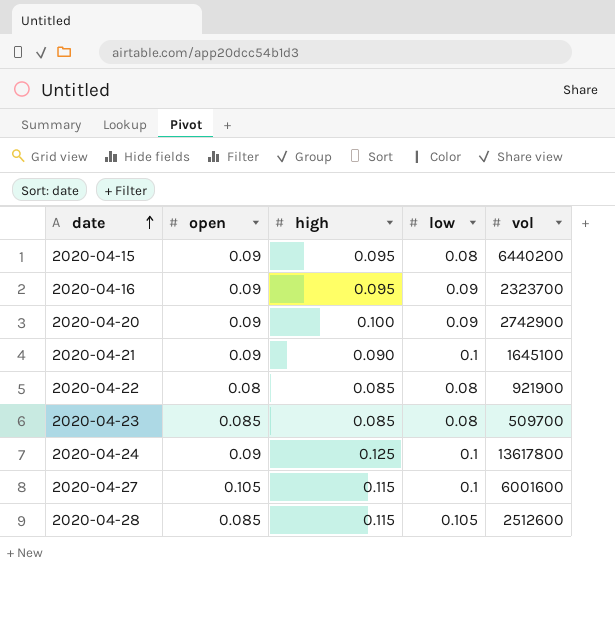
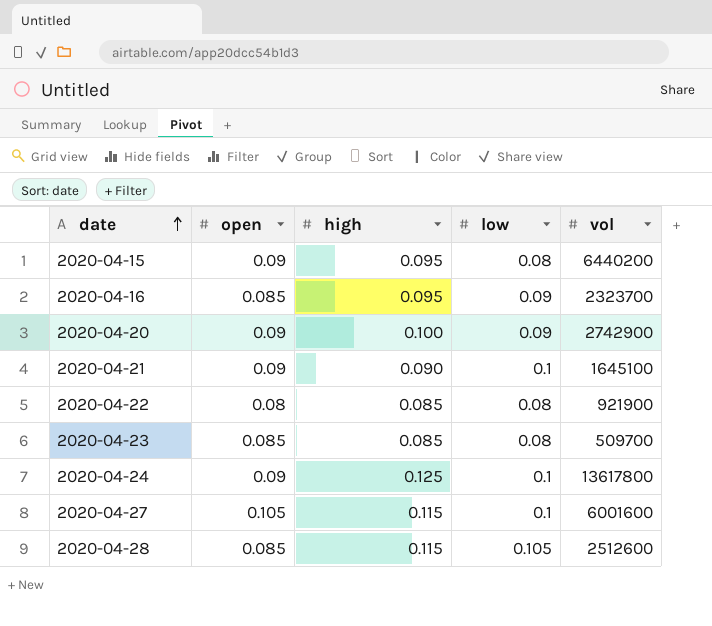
2020-04-16 | open: 0.09 -> 0.085

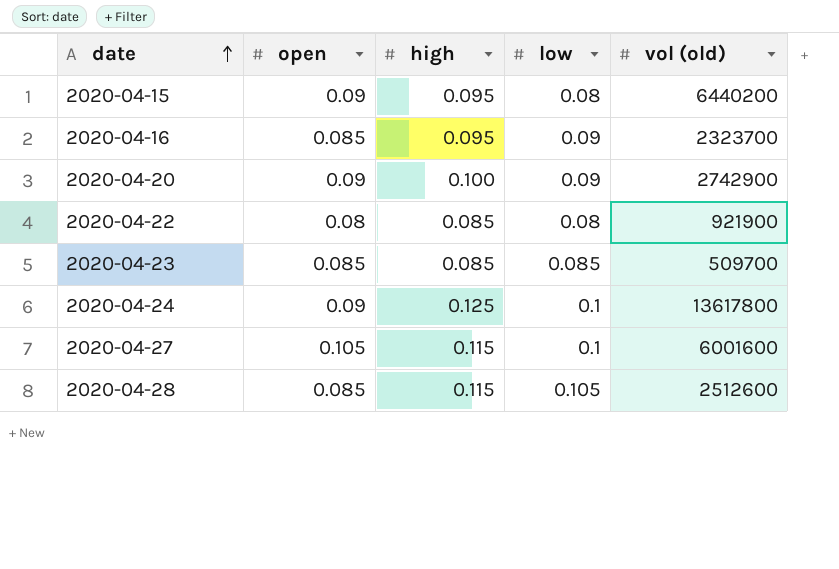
column name: vol -> vol (old)
row 2020-04-21: 0.09 | 0.090 | 0.1 | 1645100 -> none
2020-04-23 | low: 0.08 -> 0.085

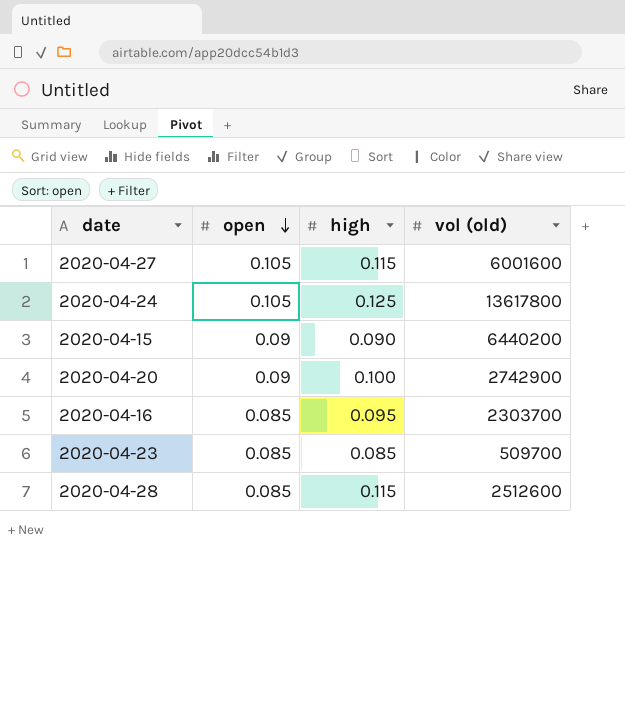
row order: date ascending -> open descending
column low | position: 4 -> none
row 2020-04-22: 0.08 | 0.085 | 0.08 | 921900 -> none
2020-04-24 | open: 0.09 -> 0.105
2020-04-15 | high: 0.095 -> 0.090
2020-04-16 | vol (old): 2323700 -> 2303700

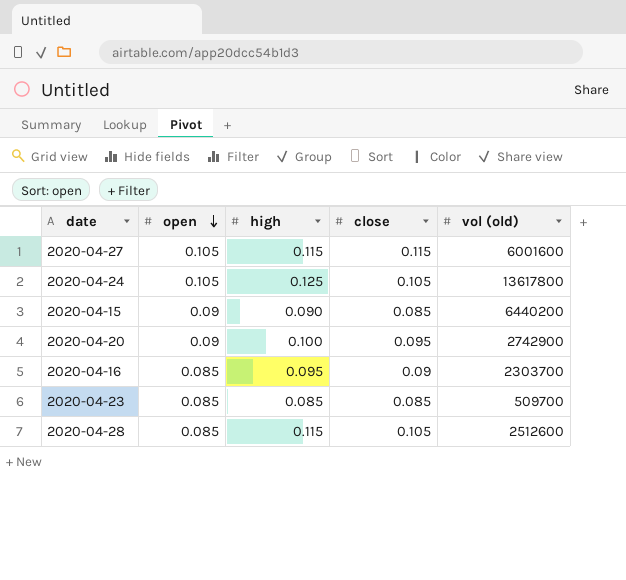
column close | position: none -> 4

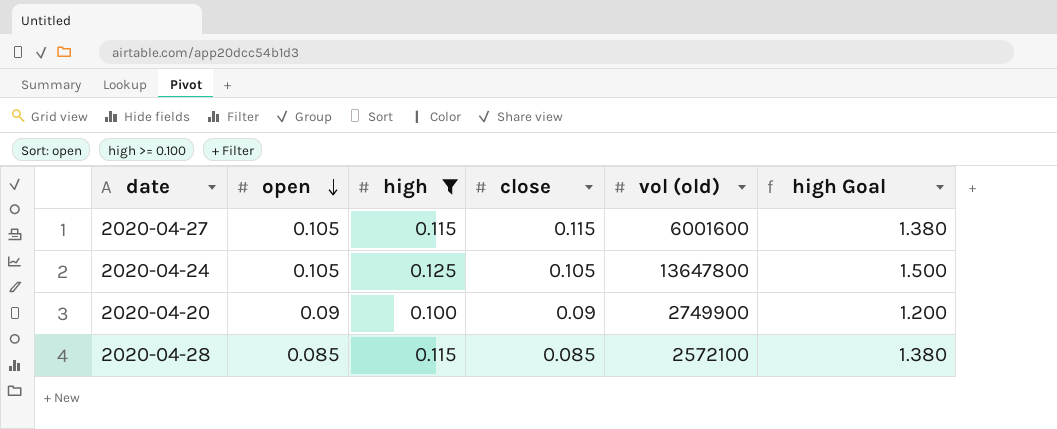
filter: none -> high >= 0.100
column high Goal | formula: none -> [high] * 12
2020-04-24 | vol (old): 13617800 -> 13647800
2020-04-20 | close: 0.095 -> 0.09
2020-04-20 | vol (old): 2742900 -> 2749900
2020-04-28 | close: 0.105 -> 0.085
2020-04-28 | vol (old): 2512600 -> 2572100

